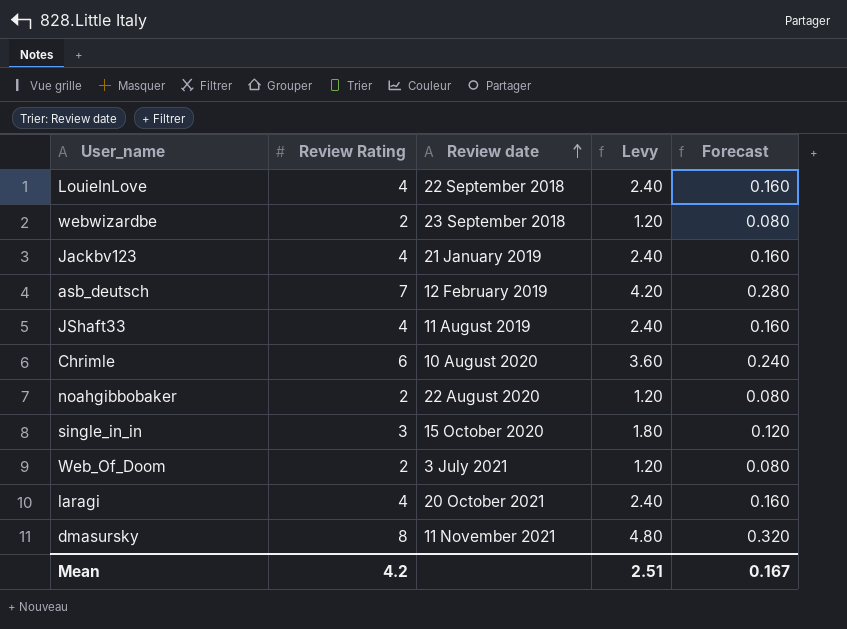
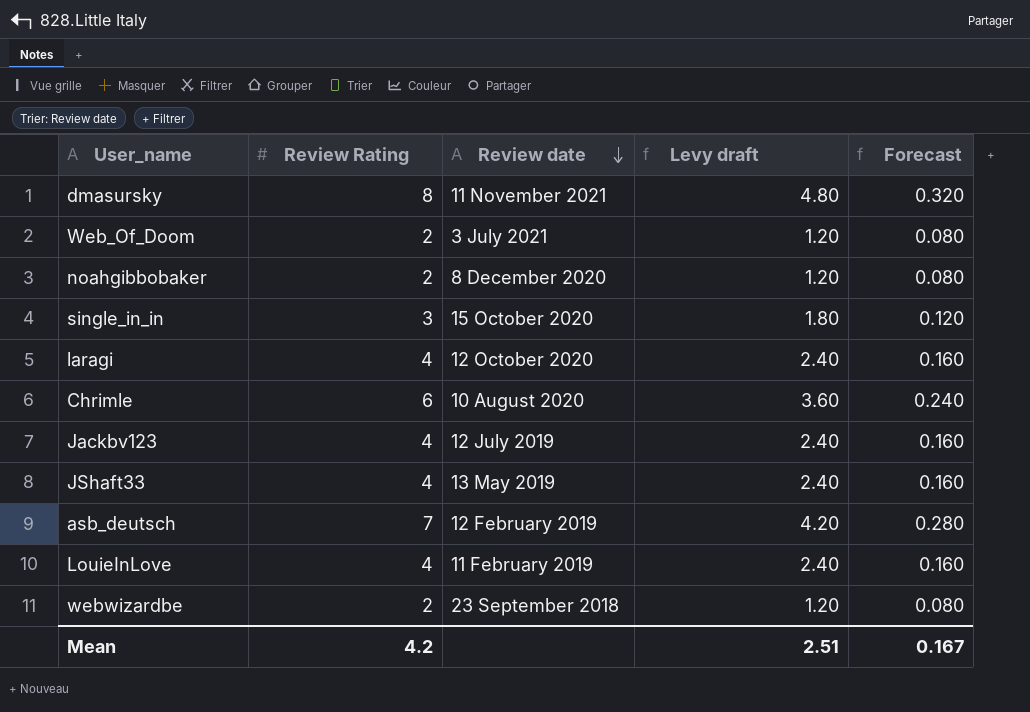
row order: Review date ascending -> Review date descending
column name: Levy -> Levy draft
noahgibbobaker | Review date: 22 August 2020 -> 8 December 2020
laragi | Review date: 20 October 2021 -> 12 October 2020
Jackbv123 | Review date: 21 January 2019 -> 12 July 2019
JShaft33 | Review date: 11 August 2019 -> 13 May 2019
LouieInLove | Review date: 22 September 2018 -> 11 February 2019

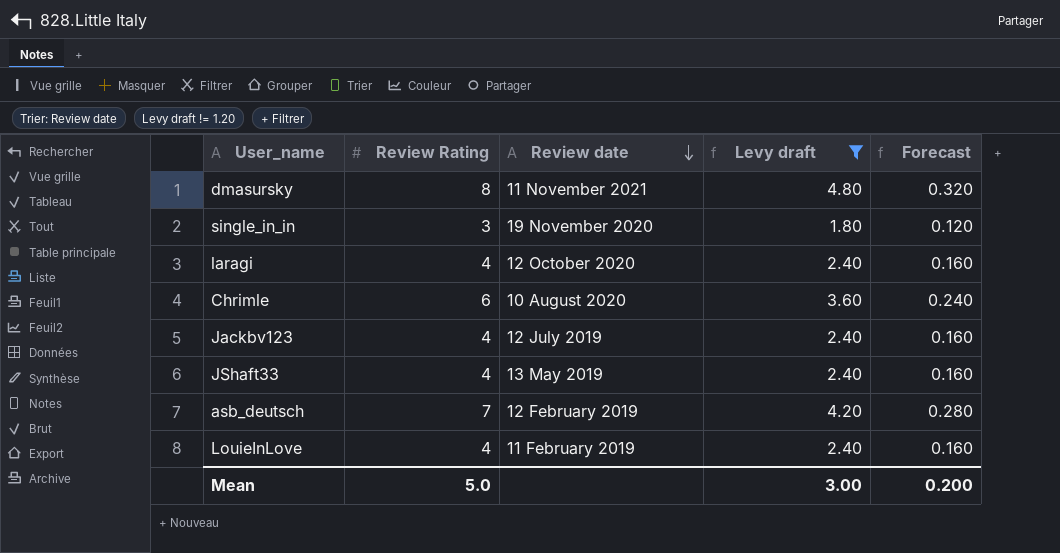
filter: none -> Levy draft != 1.20
single_in_in | Review date: 15 October 2020 -> 19 November 2020
Mean | Review Rating: 4.2 -> 5.0
Mean | Levy draft: 2.51 -> 3.00
Mean | Forecast: 0.167 -> 0.200

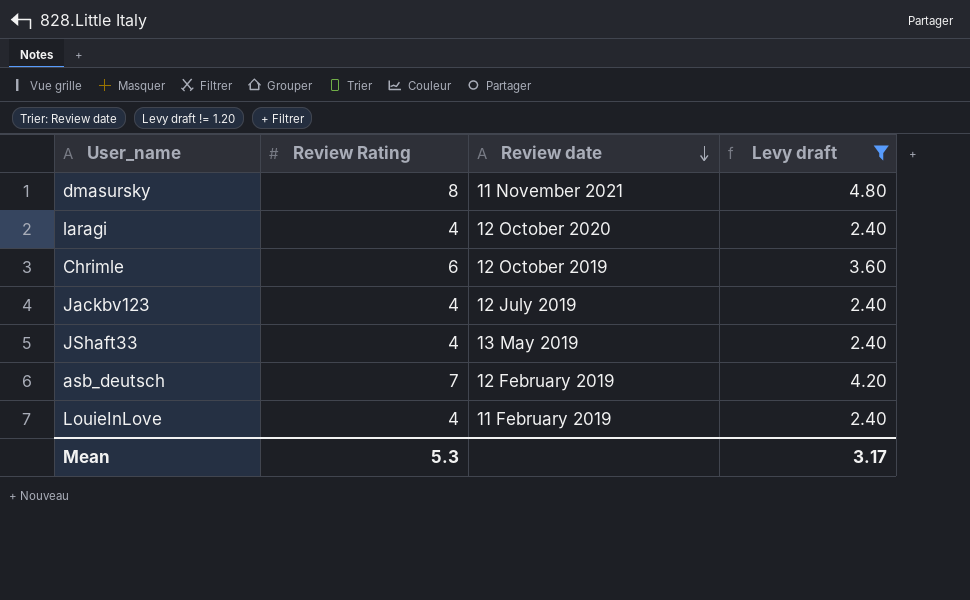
column Forecast | formula: [Review Rating] * 0.04 -> none
row single_in_in: 3 | 19 November 2020 | 1.80 | 0.120 -> none
Chrimle | Review date: 10 August 2020 -> 12 October 2019
Mean | Review Rating: 5.0 -> 5.3
Mean | Levy draft: 3.00 -> 3.17

